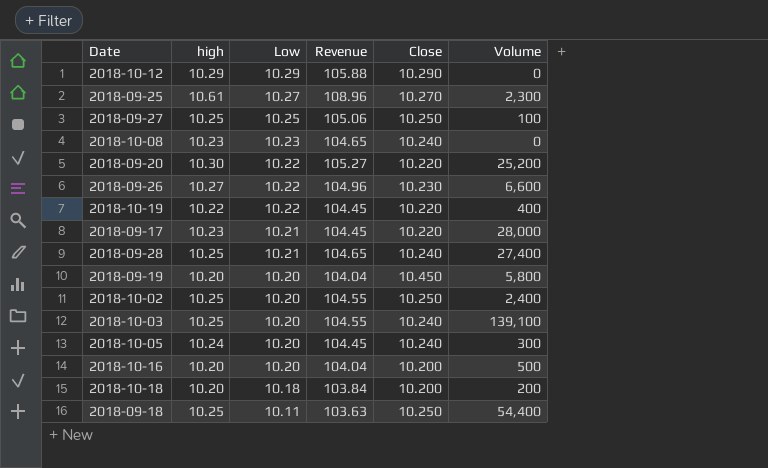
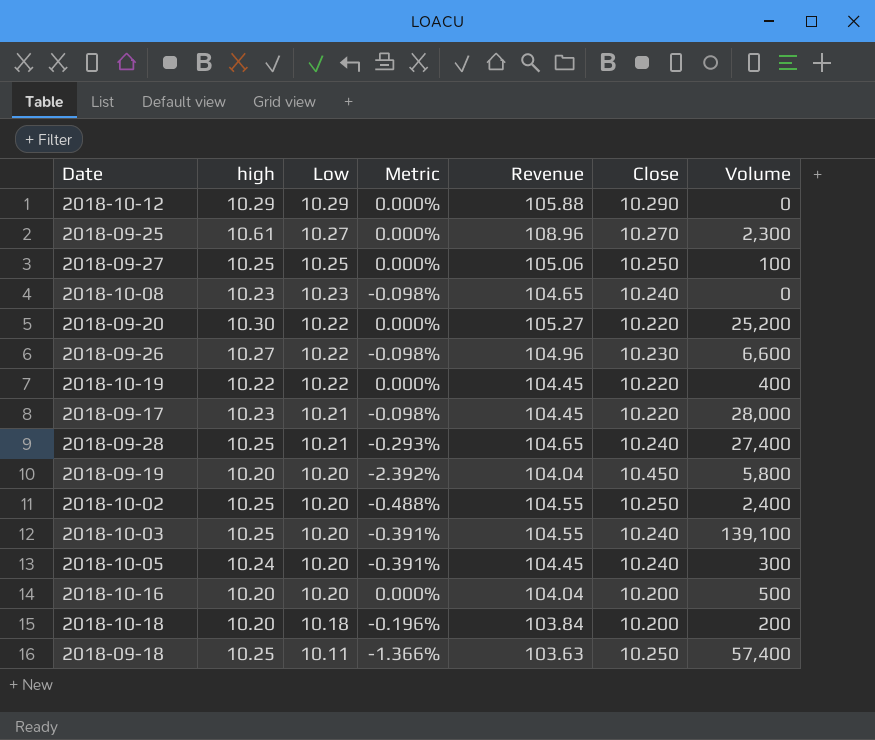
column Metric | formula: none -> ([Low] - [Close]) / [Close]
2018-09-18 | Volume: 54,400 -> 57,400

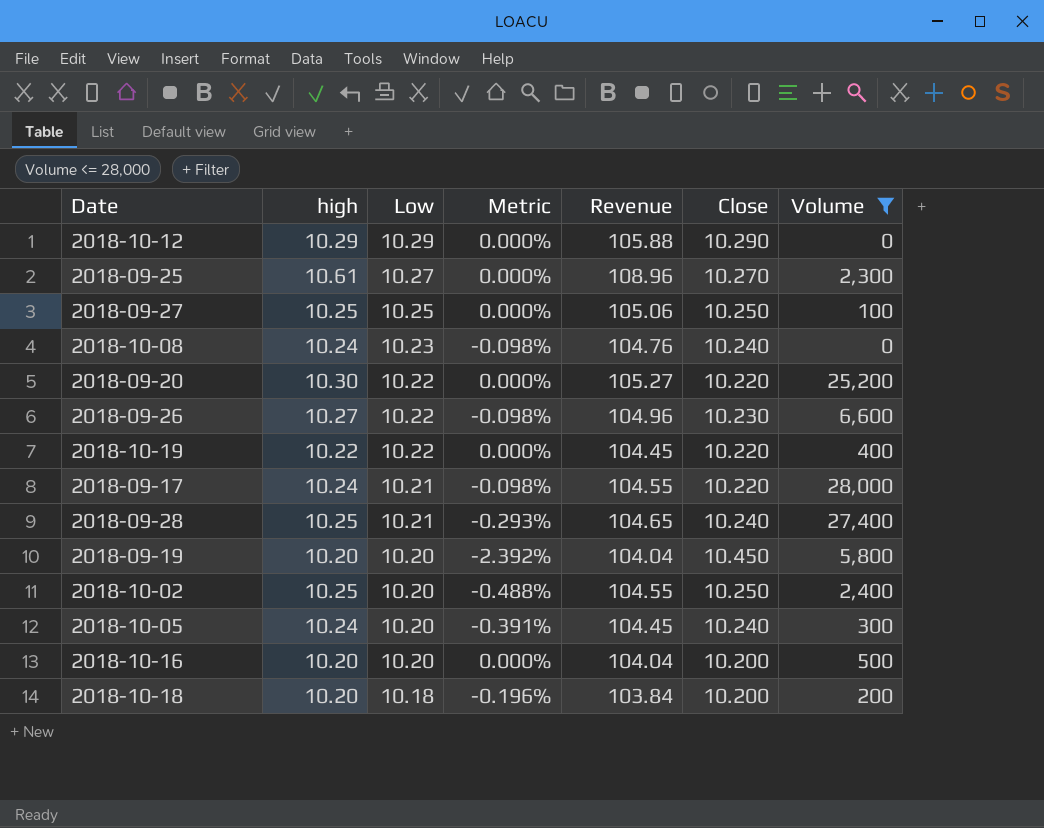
filter: none -> Volume <= 28,000
2018-10-08 | high: 10.23 -> 10.24
2018-10-08 | Revenue: 104.65 -> 104.76
2018-09-17 | high: 10.23 -> 10.24
2018-09-17 | Revenue: 104.45 -> 104.55

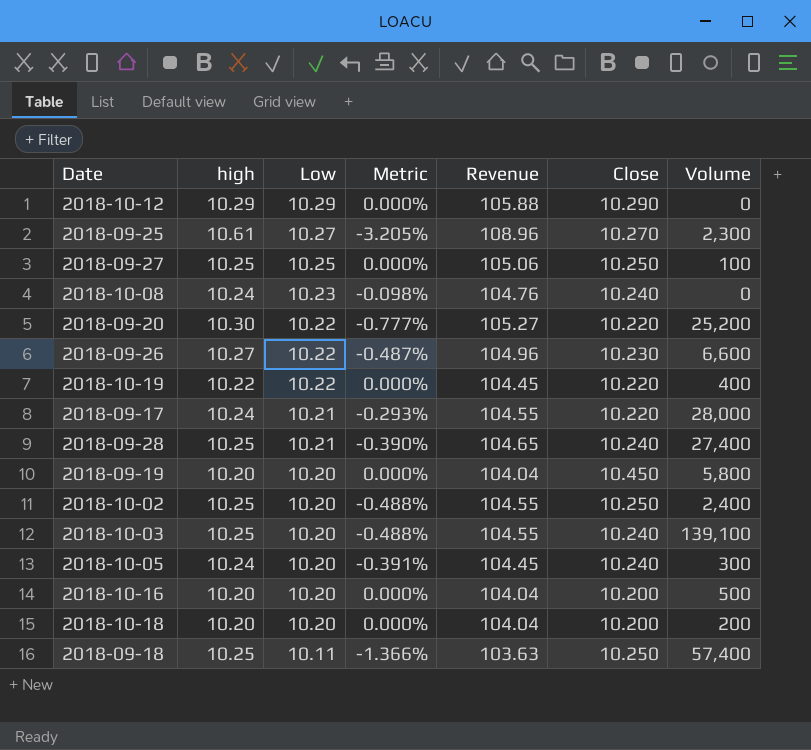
filter: Volume <= 28,000 -> none
column Metric | formula: ([Low] - [Close]) / [Close] -> ([Low] - [high]) / [high]
2018-10-18 | Low: 10.18 -> 10.20
2018-10-18 | Revenue: 103.84 -> 104.04

